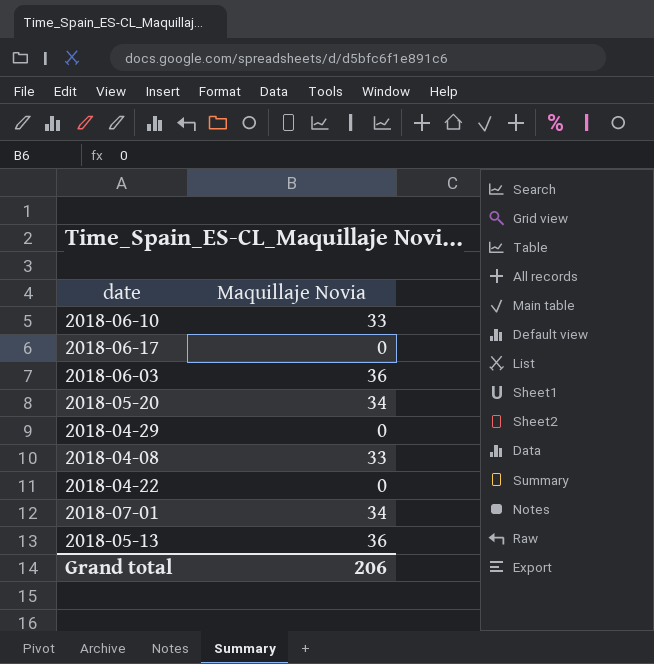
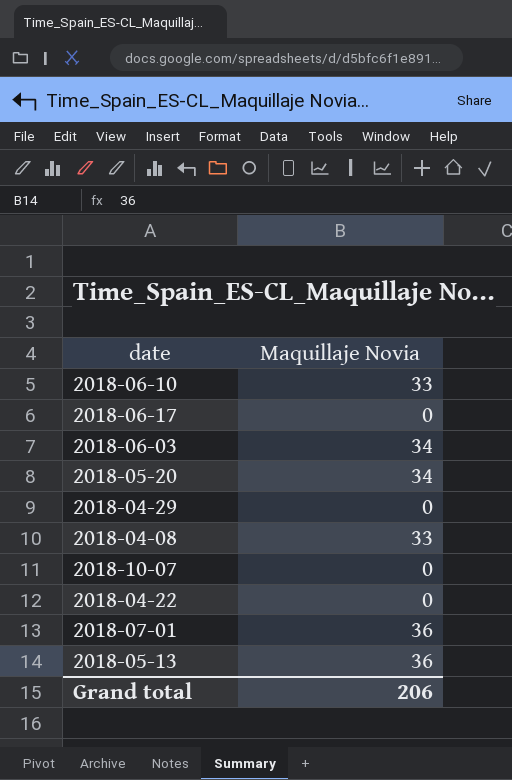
2018-06-03 | Maquillaje Novia: 36 -> 34
row 2018-10-07: none -> 0
2018-07-01 | Maquillaje Novia: 34 -> 36

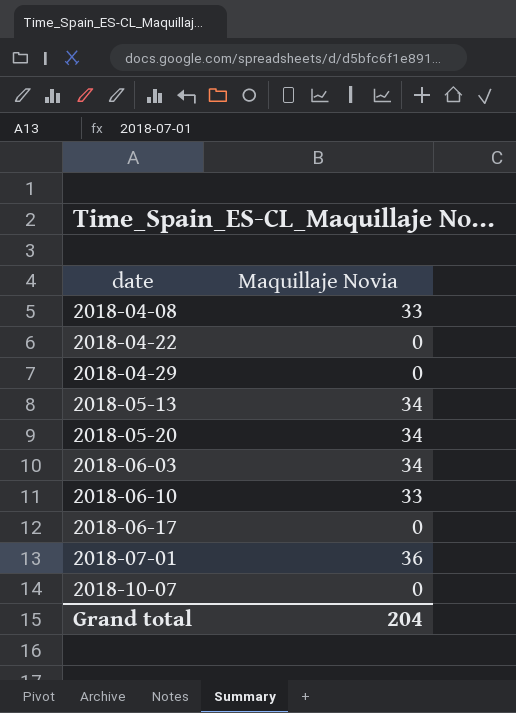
row order: none -> date ascending
2018-05-13 | Maquillaje Novia: 36 -> 34
Grand total | Maquillaje Novia: 206 -> 204

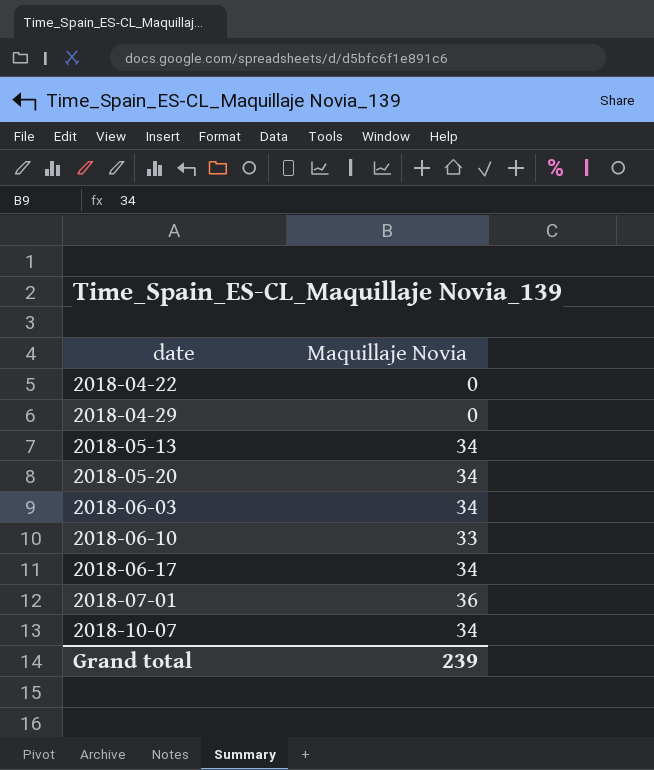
row 2018-04-08: 33 -> none
2018-06-17 | Maquillaje Novia: 0 -> 34
2018-10-07 | Maquillaje Novia: 0 -> 34
Grand total | Maquillaje Novia: 204 -> 239

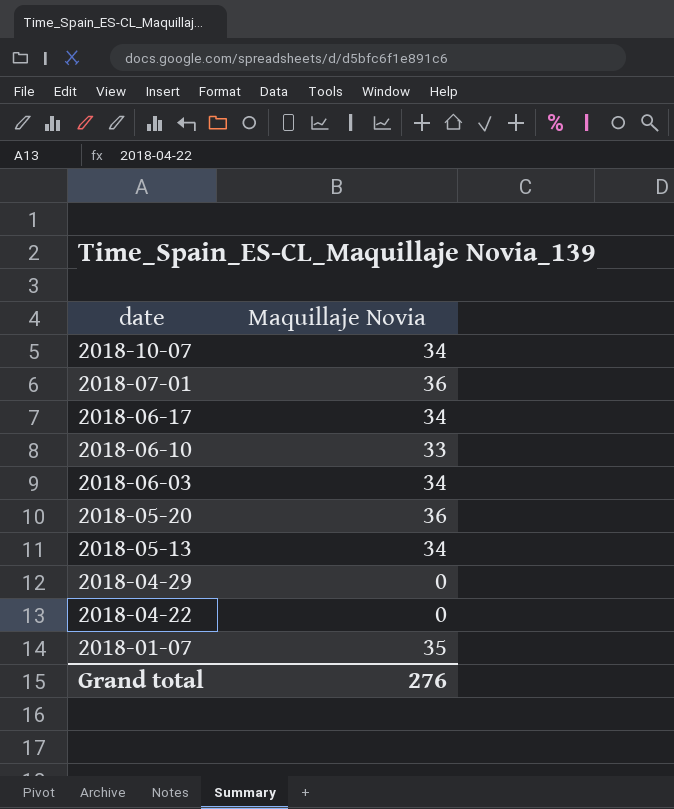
row order: date ascending -> date descending
2018-05-20 | Maquillaje Novia: 34 -> 36
row 2018-01-07: none -> 35
Grand total | Maquillaje Novia: 239 -> 276

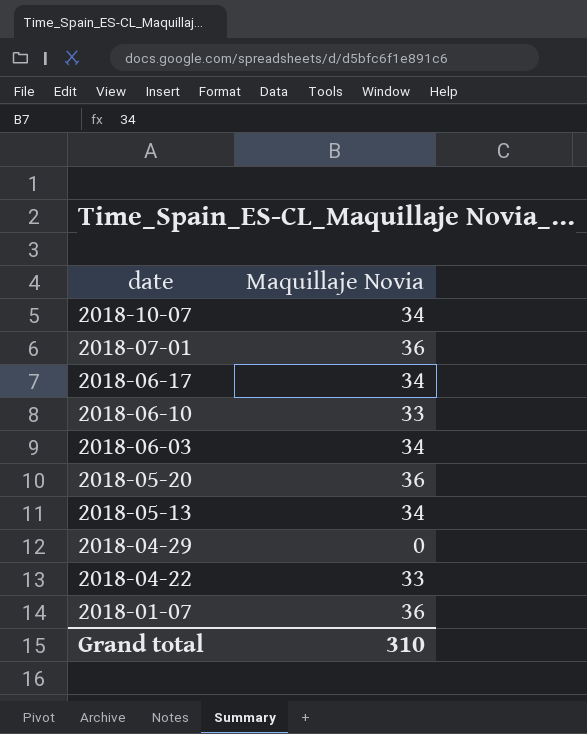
2018-04-22 | Maquillaje Novia: 0 -> 33
2018-01-07 | Maquillaje Novia: 35 -> 36
Grand total | Maquillaje Novia: 276 -> 310

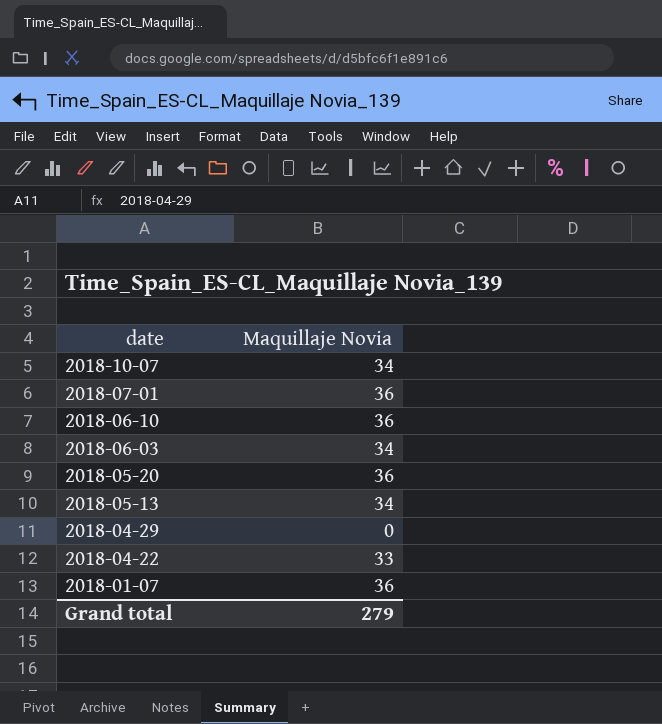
row 2018-06-17: 34 -> none
2018-06-10 | Maquillaje Novia: 33 -> 36
Grand total | Maquillaje Novia: 310 -> 279

